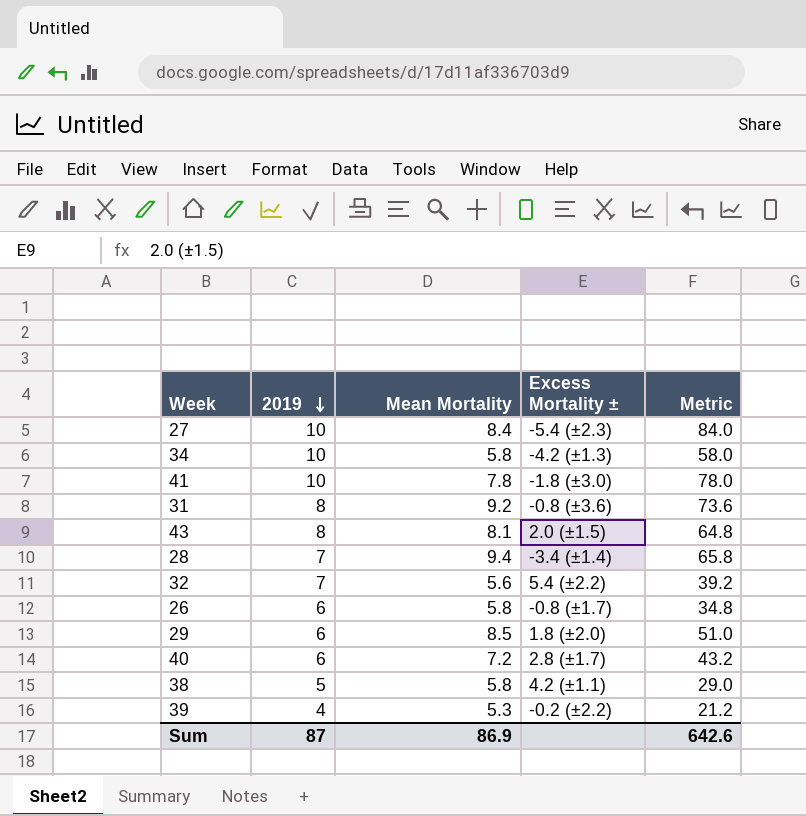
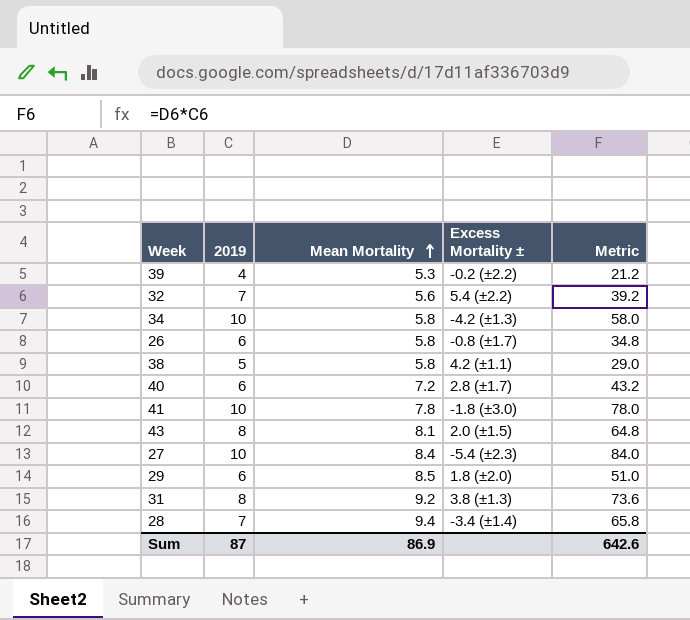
row order: 2019 descending -> Mean Mortality ascending
31 | Excess Mortality ±: -0.8 (±3.6) -> 3.8 (±1.3)

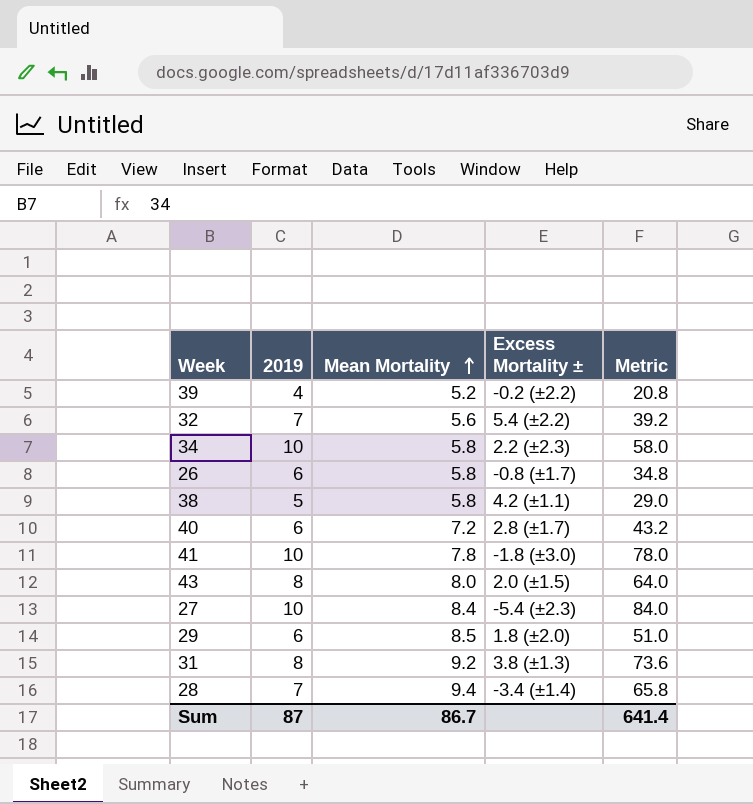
39 | Mean Mortality: 5.3 -> 5.2
39 | Metric: 21.2 -> 20.8
34 | Excess Mortality ±: -4.2 (±1.3) -> 2.2 (±2.3)
43 | Mean Mortality: 8.1 -> 8.0
43 | Metric: 64.8 -> 64.0
Sum | Mean Mortality: 86.9 -> 86.7
Sum | Metric: 642.6 -> 641.4

